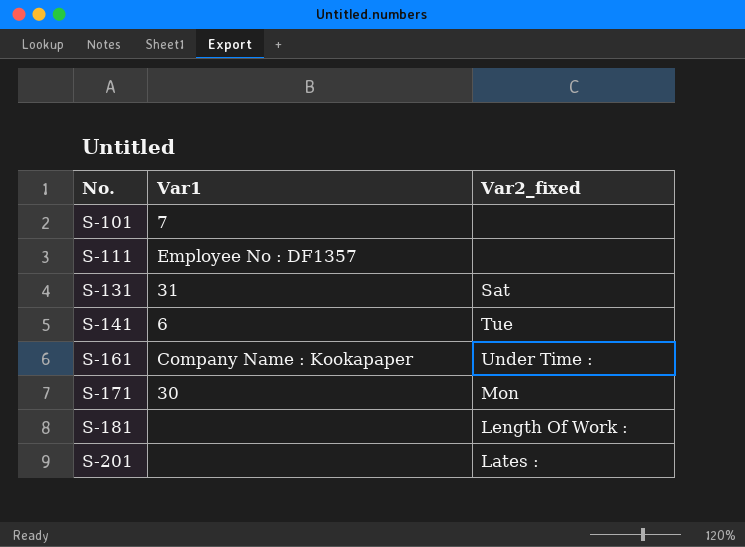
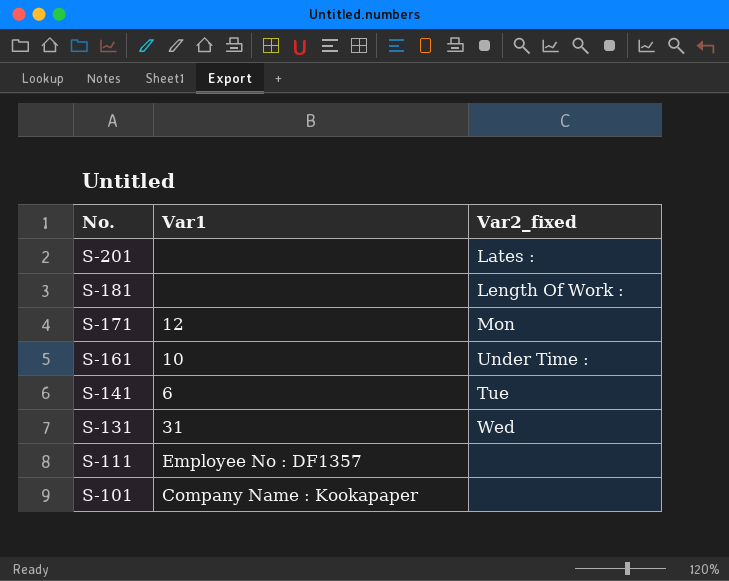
row order: No. ascending -> No. descending
S-171 | Var1: 30 -> 12
S-161 | Var1: Company Name : Kookapaper -> 10
S-131 | Var2_fixed: Sat -> Wed
S-101 | Var1: 7 -> Company Name : Kookapaper

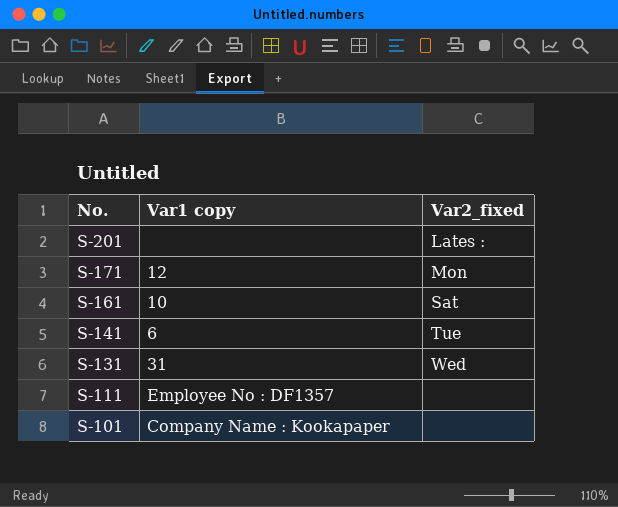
column name: Var1 -> Var1 copy
row S-181: none | Length Of Work : -> none
S-161 | Var2_fixed: Under Time : -> Sat

